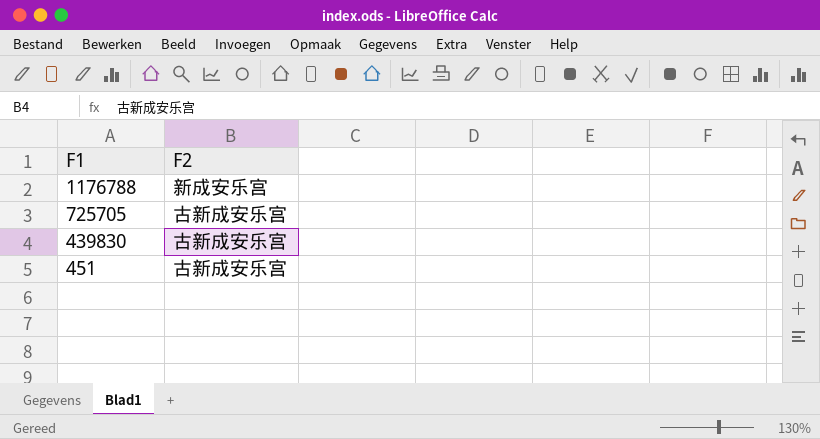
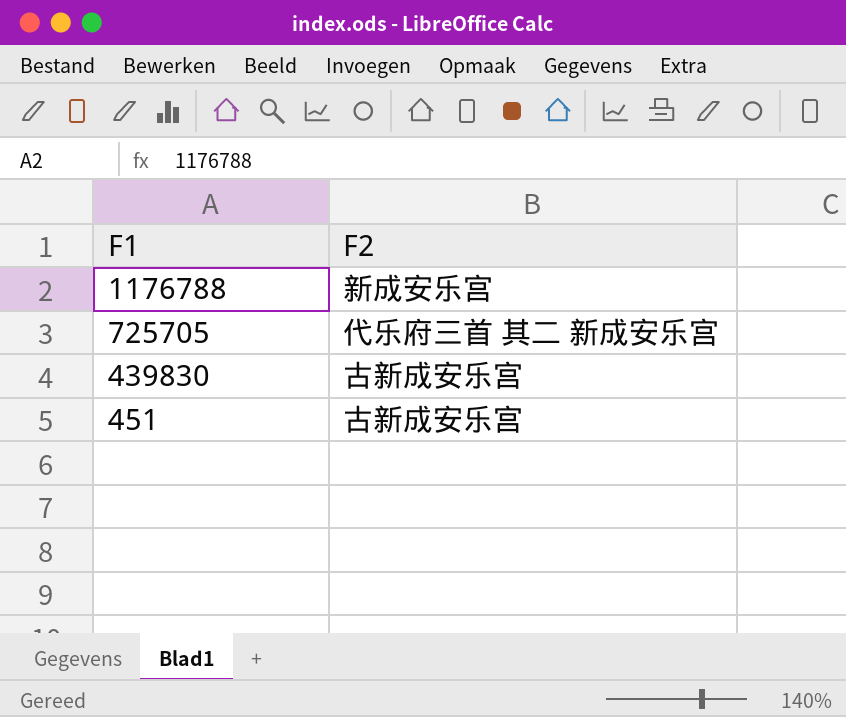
725705 | F2: 古新成安乐宫 -> 代乐府三首 其二 新成安乐宫

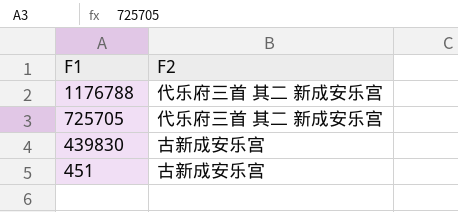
1176788 | F2: 新成安乐宫 -> 代乐府三首 其二 新成安乐宫

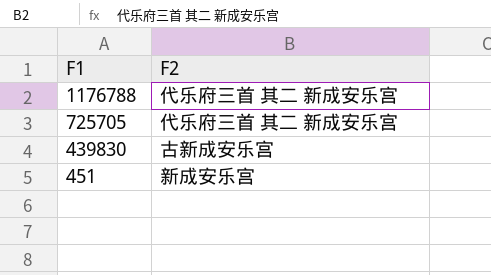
451 | F2: 古新成安乐宫 -> 新成安乐宫

